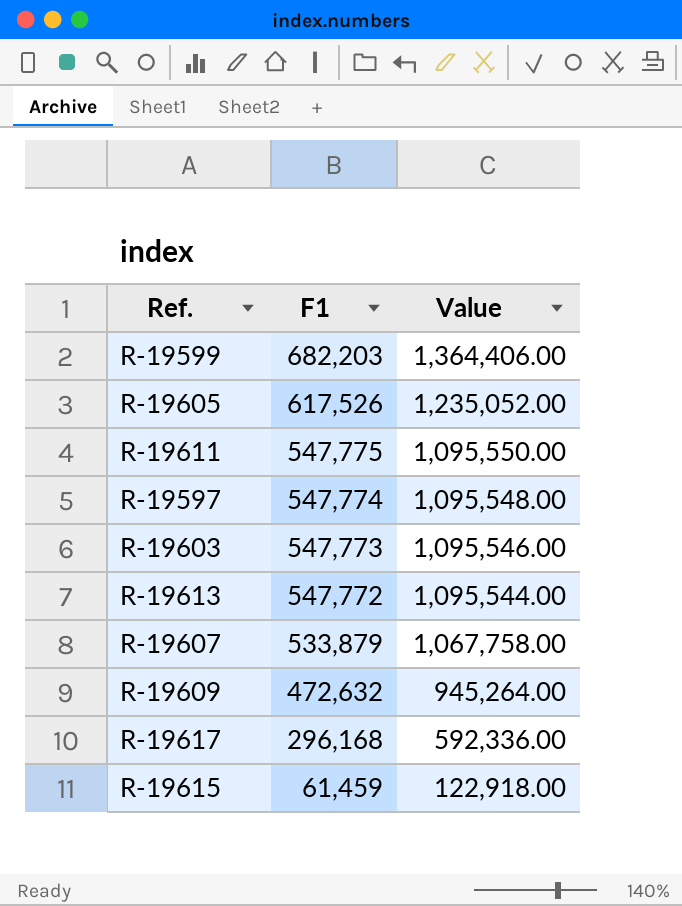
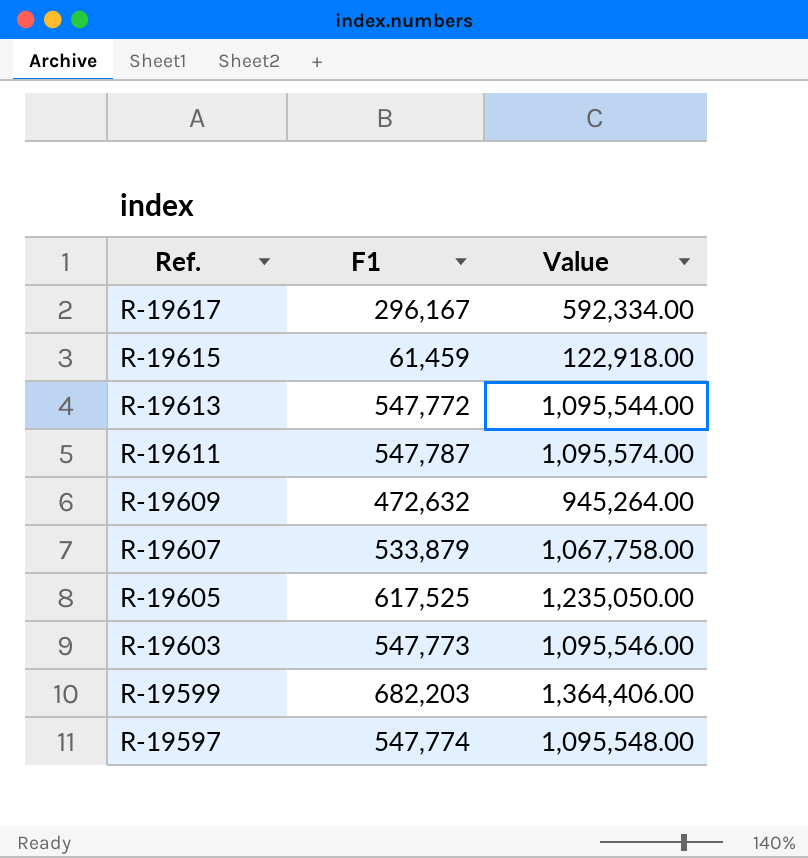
row order: F1 descending -> Ref. descending
R-19617 | F1: 296,168 -> 296,167
R-19617 | Value: 592,336.00 -> 592,334.00
R-19611 | F1: 547,775 -> 547,787
R-19611 | Value: 1,095,550.00 -> 1,095,574.00
R-19605 | F1: 617,526 -> 617,525
R-19605 | Value: 1,235,052.00 -> 1,235,050.00

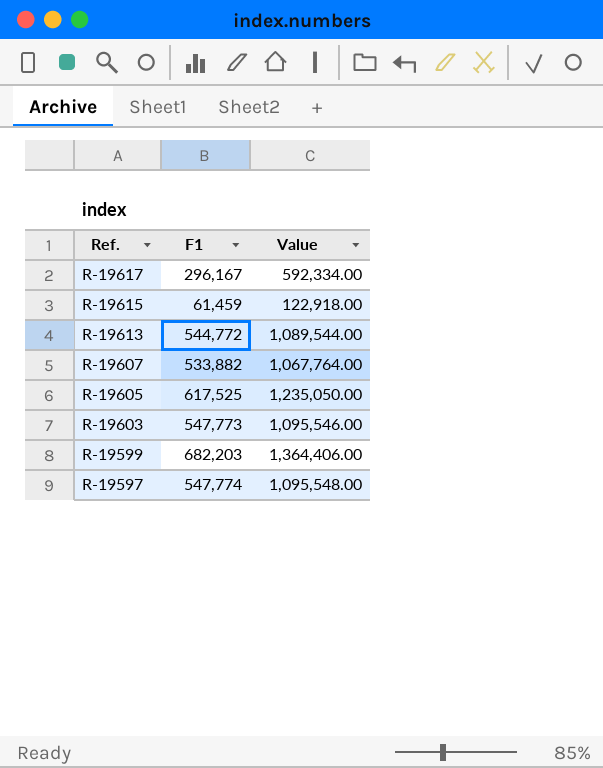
row R-19611: 547,787 | 1,095,574.00 -> none
row R-19609: 472,632 | 945,264.00 -> none
R-19613 | F1: 547,772 -> 544,772
R-19613 | Value: 1,095,544.00 -> 1,089,544.00
R-19607 | F1: 533,879 -> 533,882
R-19607 | Value: 1,067,758.00 -> 1,067,764.00

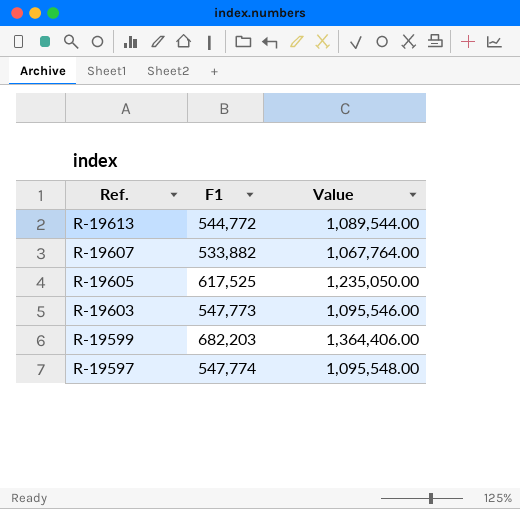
row R-19617: 296,167 | 592,334.00 -> none
row R-19615: 61,459 | 122,918.00 -> none

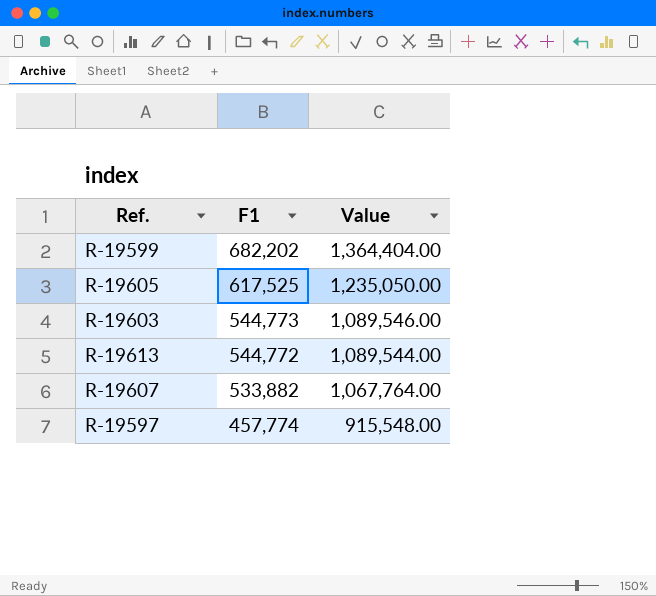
row order: Ref. descending -> F1 descending
R-19599 | F1: 682,203 -> 682,202
R-19599 | Value: 1,364,406.00 -> 1,364,404.00
R-19603 | F1: 547,773 -> 544,773
R-19603 | Value: 1,095,546.00 -> 1,089,546.00
R-19597 | F1: 547,774 -> 457,774
R-19597 | Value: 1,095,548.00 -> 915,548.00

